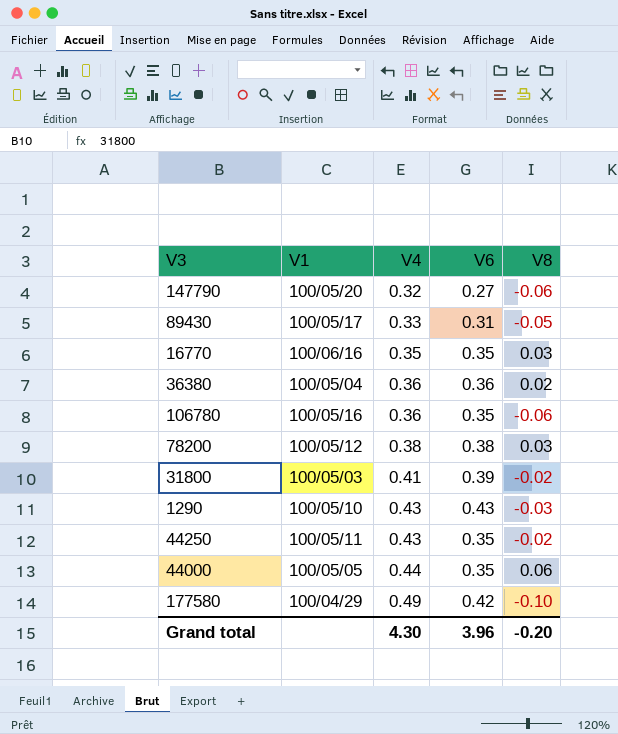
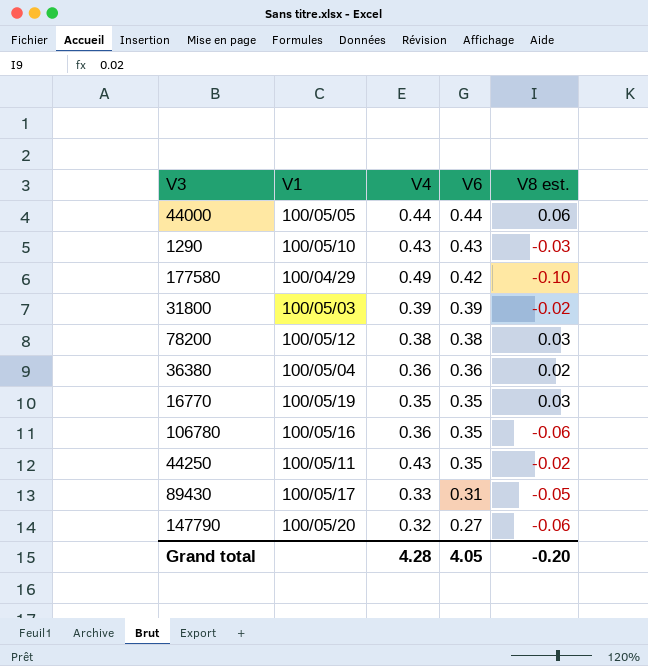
row order: V4 ascending -> V6 descending
column name: V8 -> V8 est.
44000 | V6: 0.35 -> 0.44
31800 | V4: 0.41 -> 0.39
16770 | V1: 100/06/16 -> 100/05/19
Grand total | V4: 4.30 -> 4.28
Grand total | V6: 3.96 -> 4.05

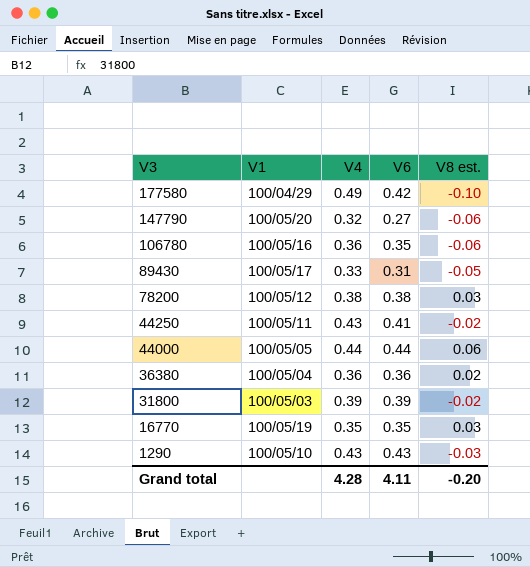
row order: V6 descending -> V3 descending
44250 | V6: 0.35 -> 0.41
Grand total | V6: 4.05 -> 4.11

